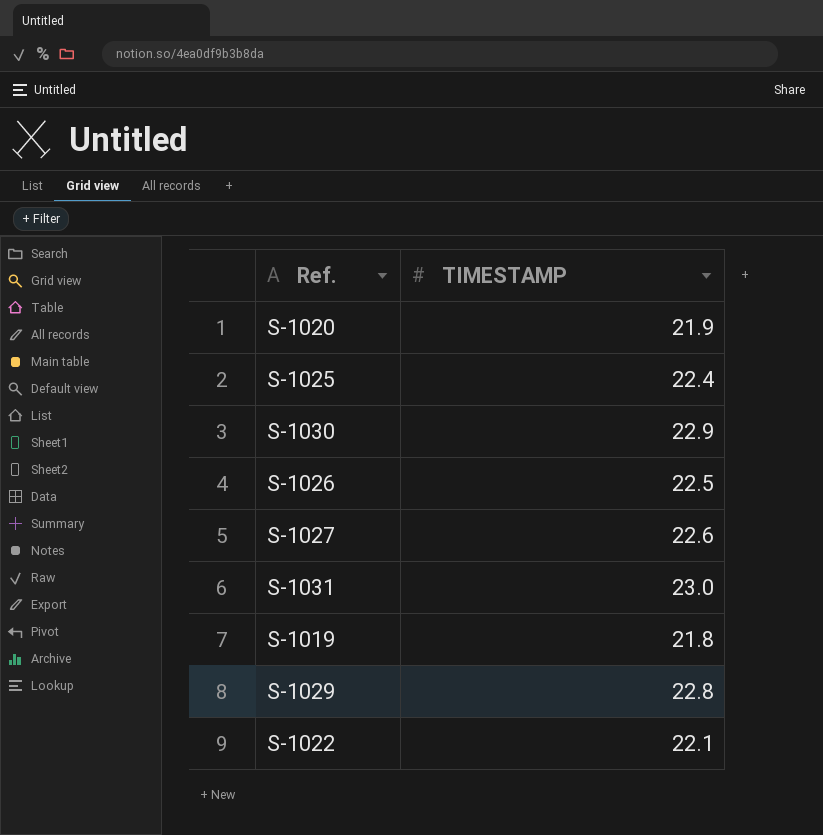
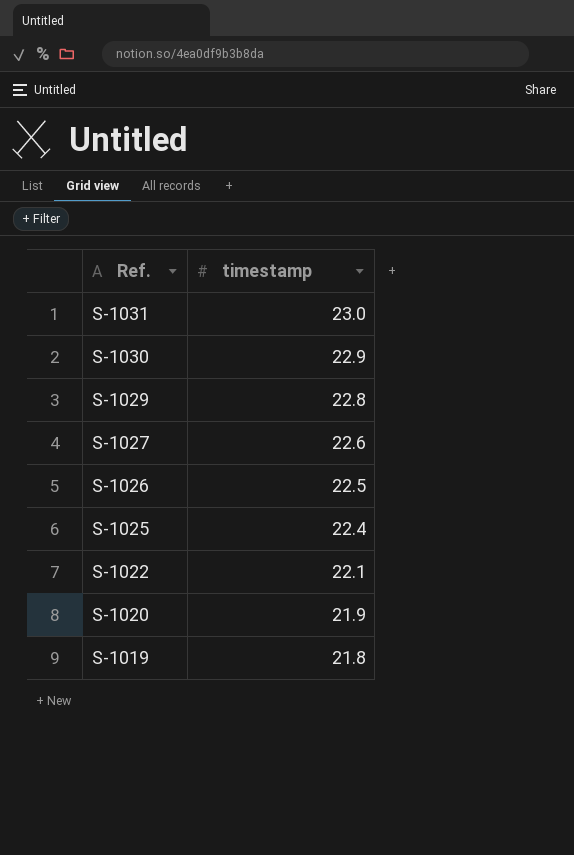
row order: none -> Ref. descending
column name: TIMESTAMP -> timestamp

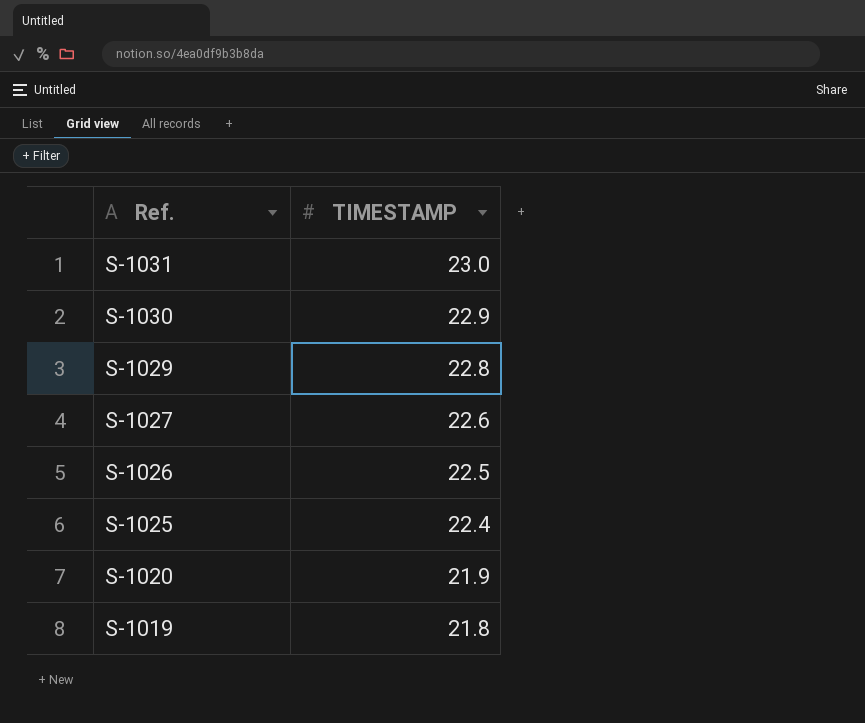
column name: timestamp -> TIMESTAMP
row S-1022: 22.1 -> none

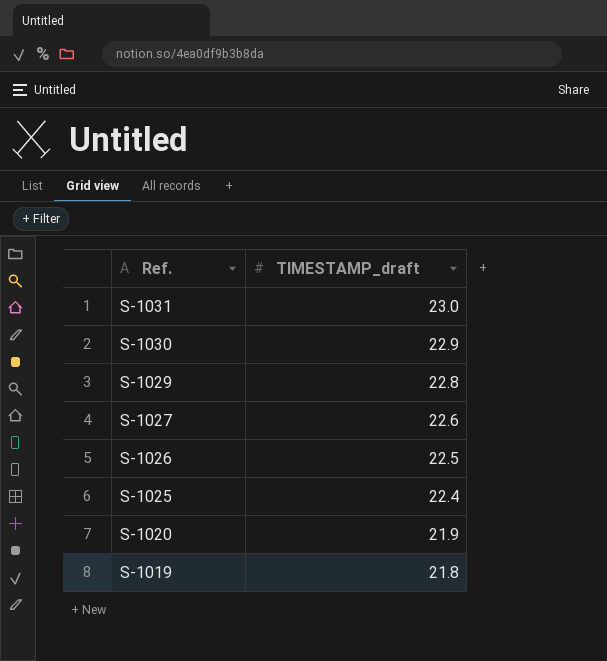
column name: TIMESTAMP -> TIMESTAMP_draft

